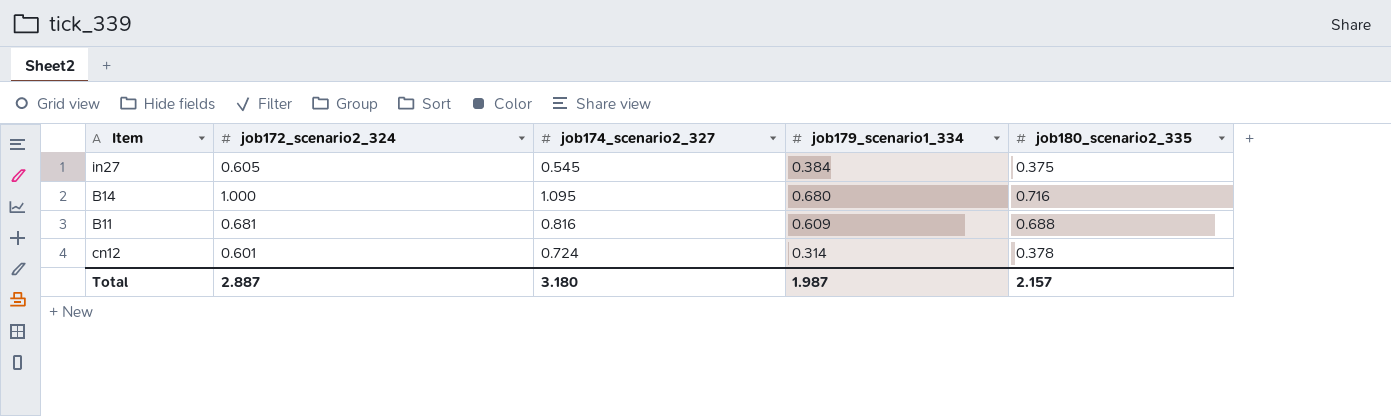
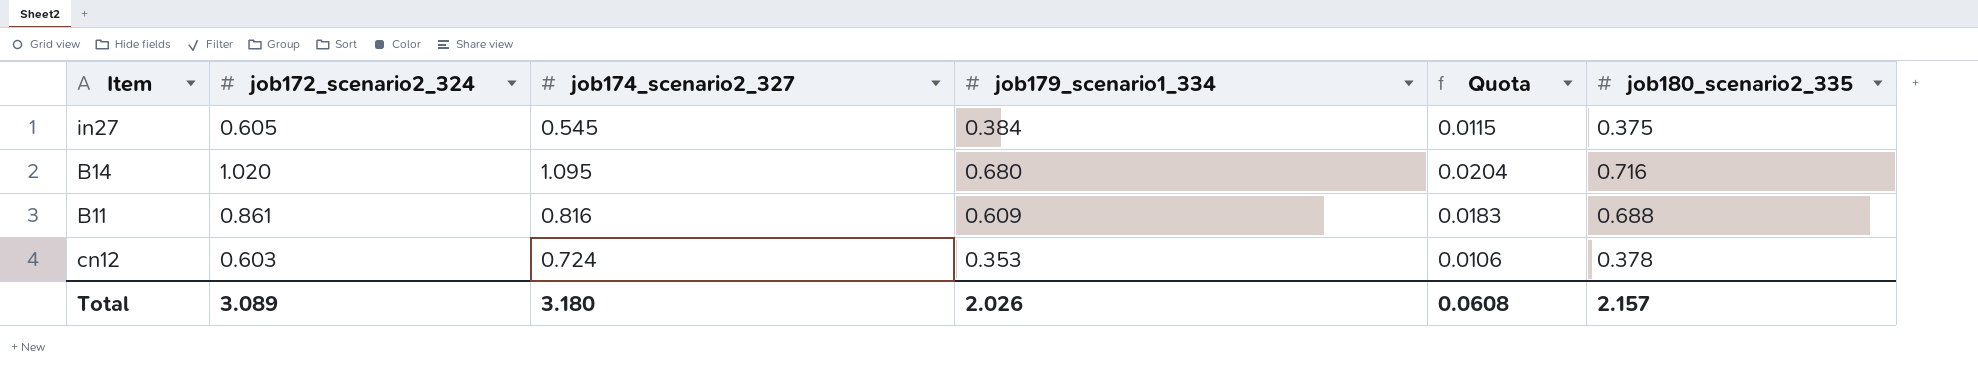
column Quota | formula: none -> [job179_scenario1_334] * 0.03
B14 | job172_scenario2_324: 1.000 -> 1.020
B11 | job172_scenario2_324: 0.681 -> 0.861
cn12 | job172_scenario2_324: 0.601 -> 0.603
cn12 | job179_scenario1_334: 0.314 -> 0.353
Total | job172_scenario2_324: 2.887 -> 3.089
Total | job179_scenario1_334: 1.987 -> 2.026

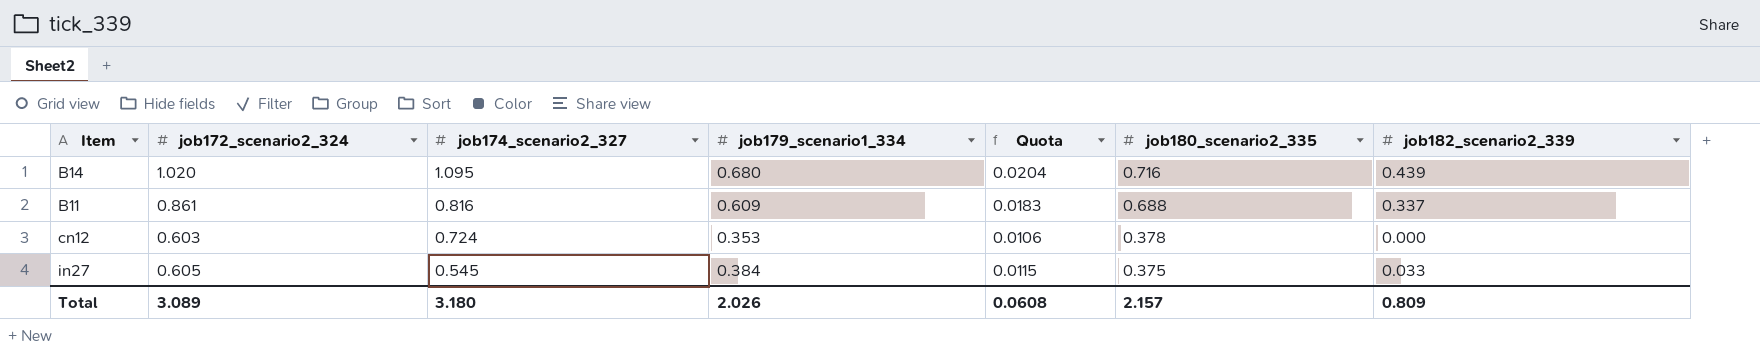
row order: none -> job174_scenario2_327 descending
column job182_scenario2_339 | position: none -> 7

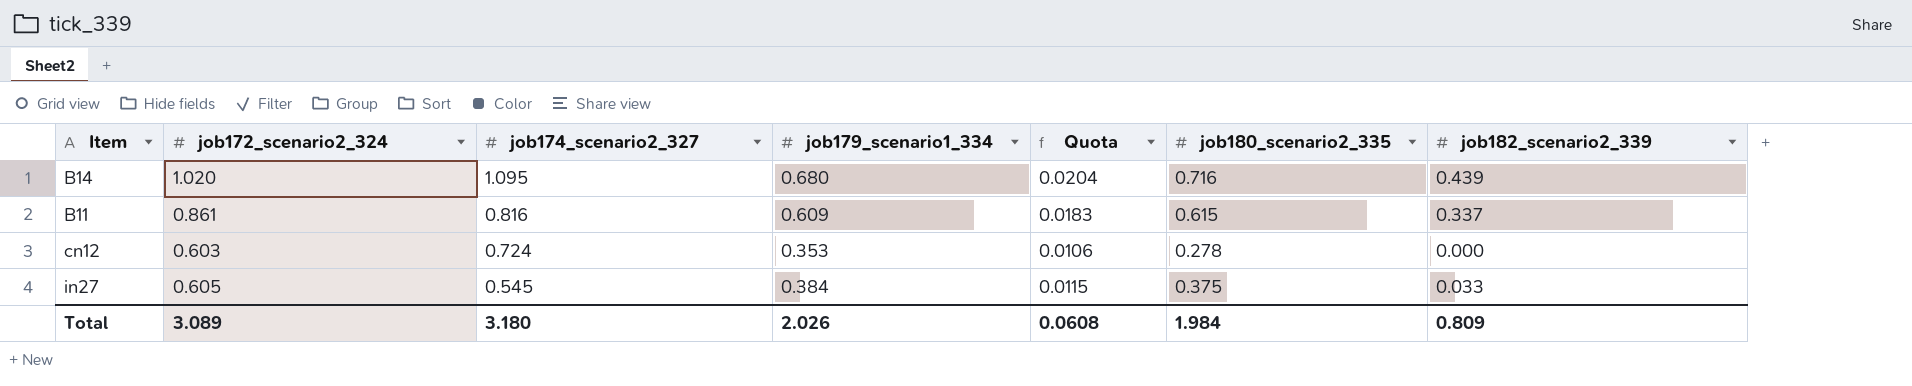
B11 | job180_scenario2_335: 0.688 -> 0.615
cn12 | job180_scenario2_335: 0.378 -> 0.278
Total | job180_scenario2_335: 2.157 -> 1.984

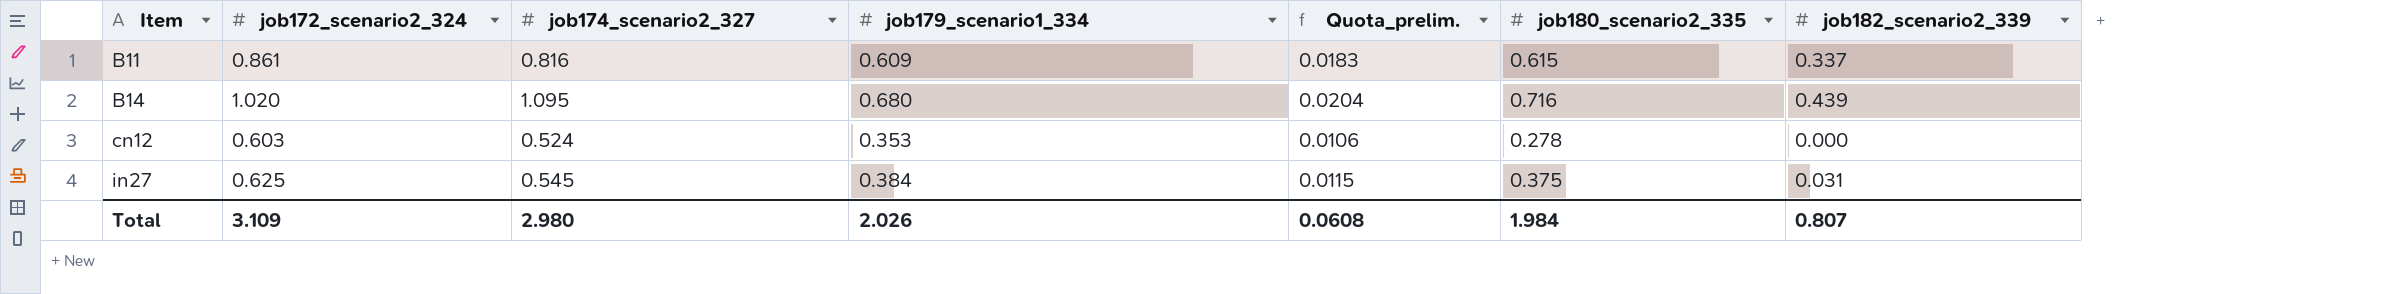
row order: job174_scenario2_327 descending -> Item ascending
column name: Quota -> Quota_prelim.
cn12 | job174_scenario2_327: 0.724 -> 0.524
in27 | job172_scenario2_324: 0.605 -> 0.625
in27 | job182_scenario2_339: 0.033 -> 0.031
Total | job172_scenario2_324: 3.089 -> 3.109
Total | job174_scenario2_327: 3.180 -> 2.980
Total | job182_scenario2_339: 0.809 -> 0.807

